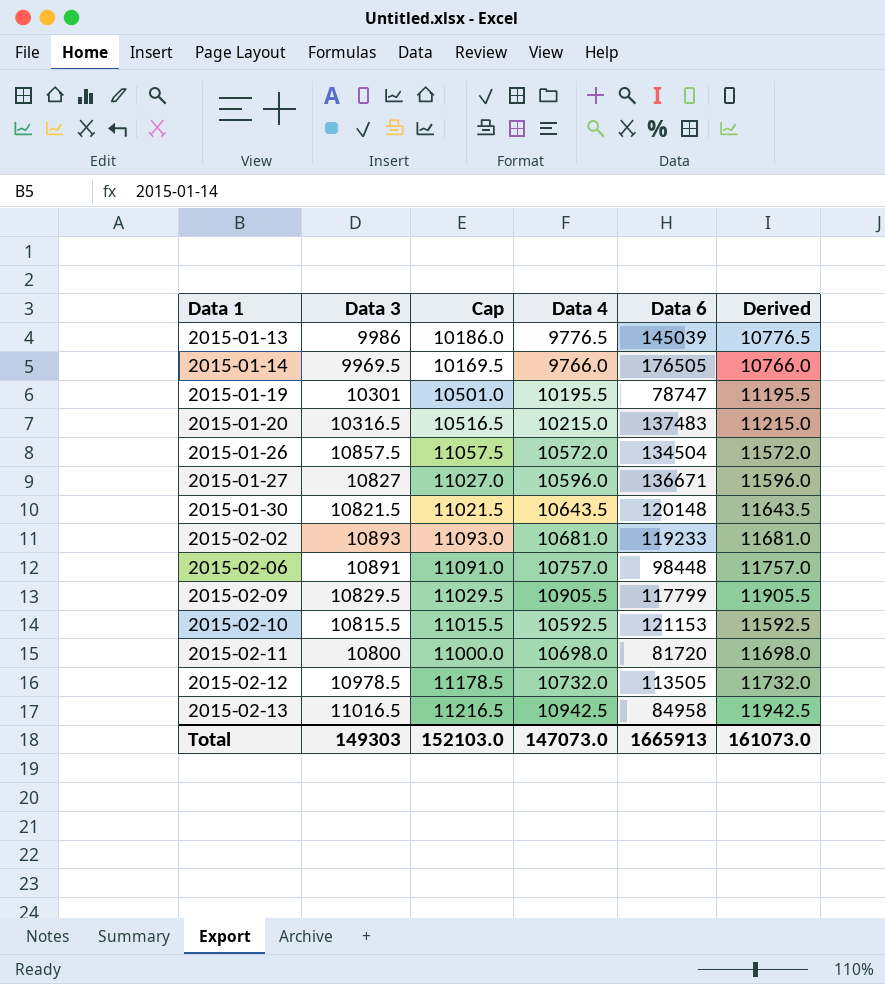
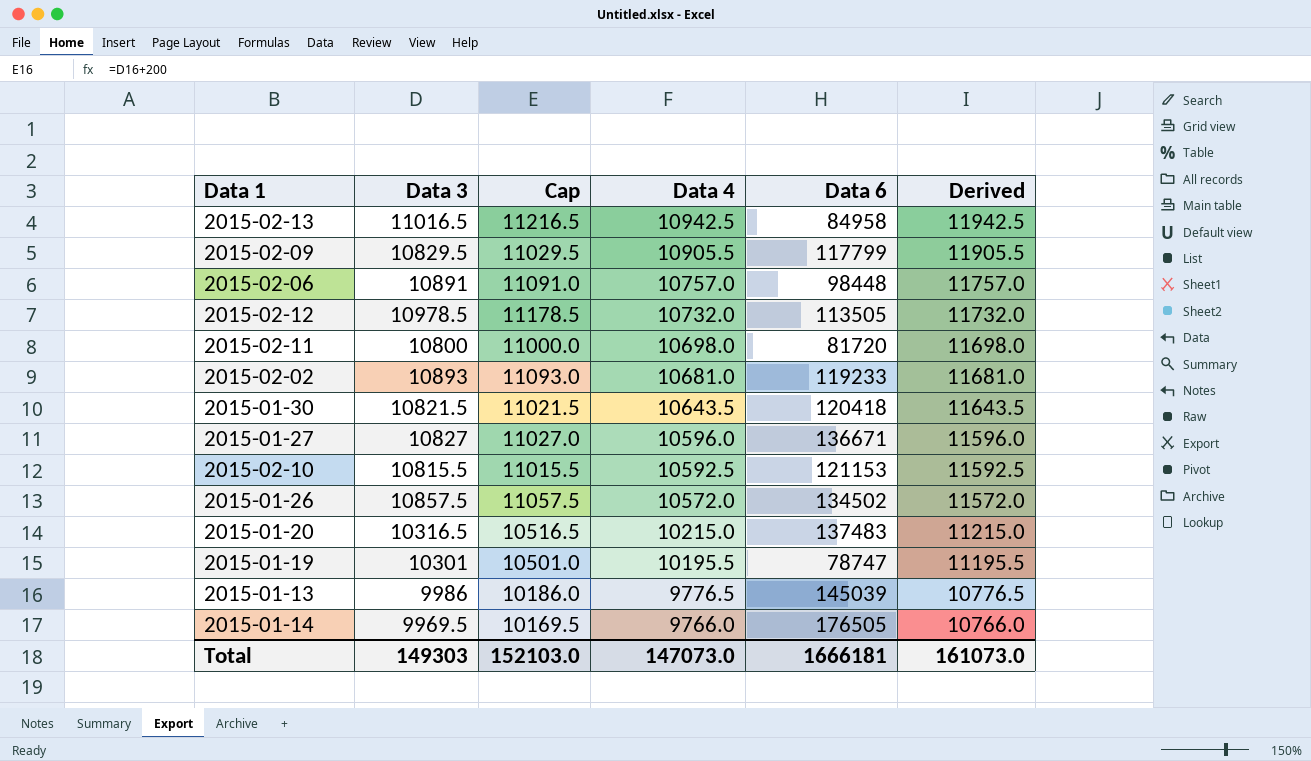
row order: Data 1 ascending -> Data 4 descending
2015-01-30 | Data 6: 120148 -> 120418
2015-01-26 | Data 6: 134504 -> 134502
Total | Data 6: 1665913 -> 1666181

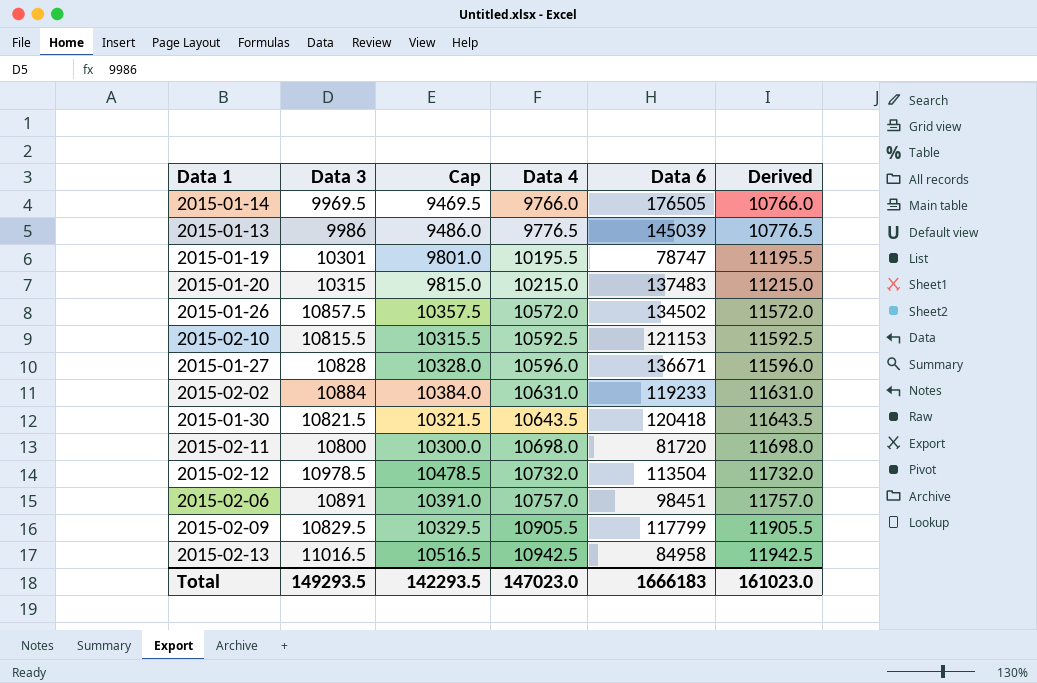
row order: Data 4 descending -> Data 4 ascending
column Cap | formula: [Data 3] + 200 -> [Data 3] - 500
2015-01-20 | Data 3: 10316.5 -> 10315
2015-01-27 | Data 3: 10827 -> 10828
2015-02-02 | Data 3: 10893 -> 10884
2015-02-02 | Data 4: 10681.0 -> 10631.0
2015-02-02 | Derived: 11681.0 -> 11631.0
2015-02-12 | Data 6: 113505 -> 113504
2015-02-06 | Data 6: 98448 -> 98451
Total | Data 3: 149303 -> 149293.5
Total | Cap: 152103.0 -> 142293.5
Total | Data 4: 147073.0 -> 147023.0
Total | Data 6: 1666181 -> 1666183
Total | Derived: 161073.0 -> 161023.0

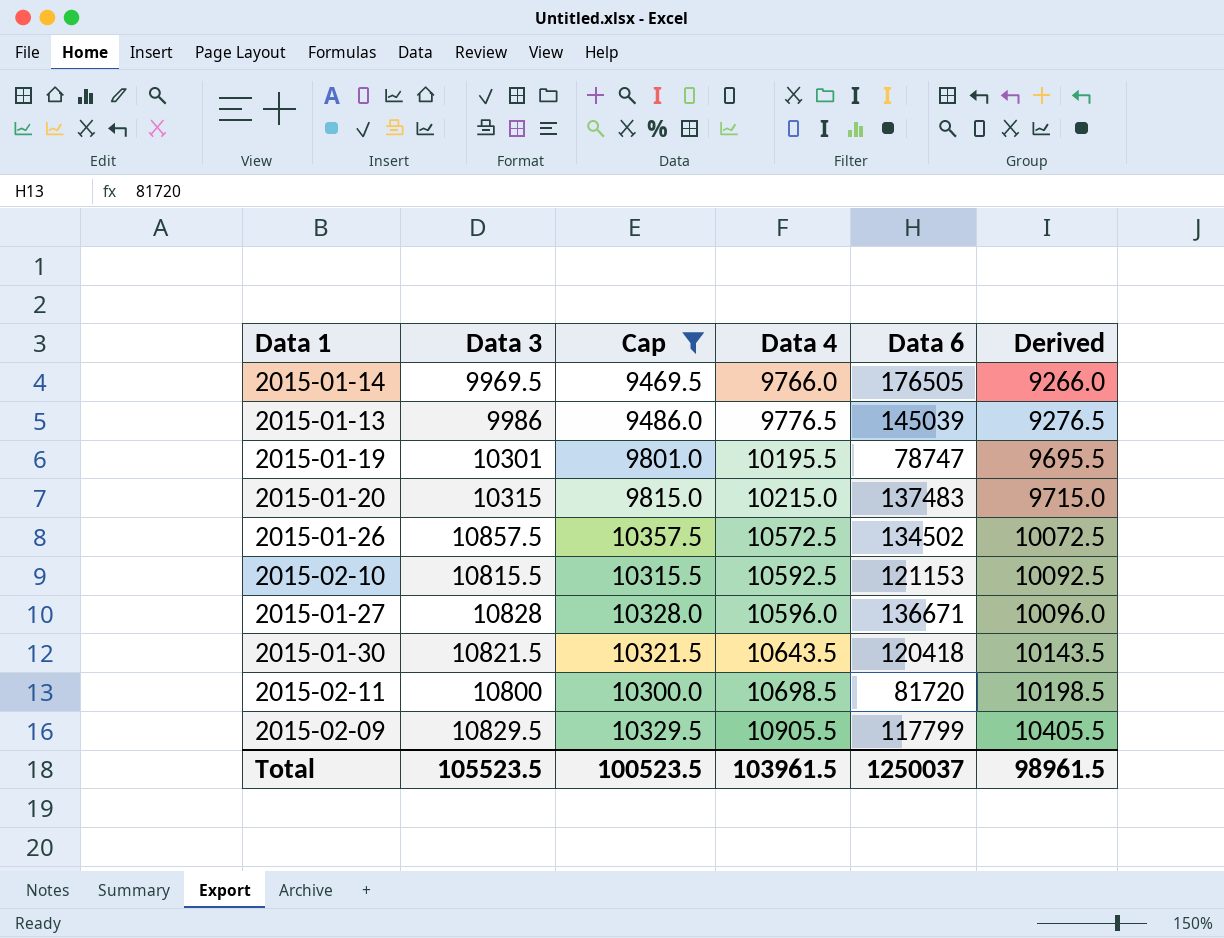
filter: none -> Cap <= 10357.5
column Derived | formula: [Data 4] + 1000 -> [Data 4] - 500
2015-01-26 | Data 4: 10572.0 -> 10572.5
2015-02-11 | Data 4: 10698.0 -> 10698.5
Total | Data 3: 149293.5 -> 105523.5
Total | Cap: 142293.5 -> 100523.5
Total | Data 4: 147023.0 -> 103961.5
Total | Data 6: 1666183 -> 1250037
Total | Derived: 161023.0 -> 98961.5

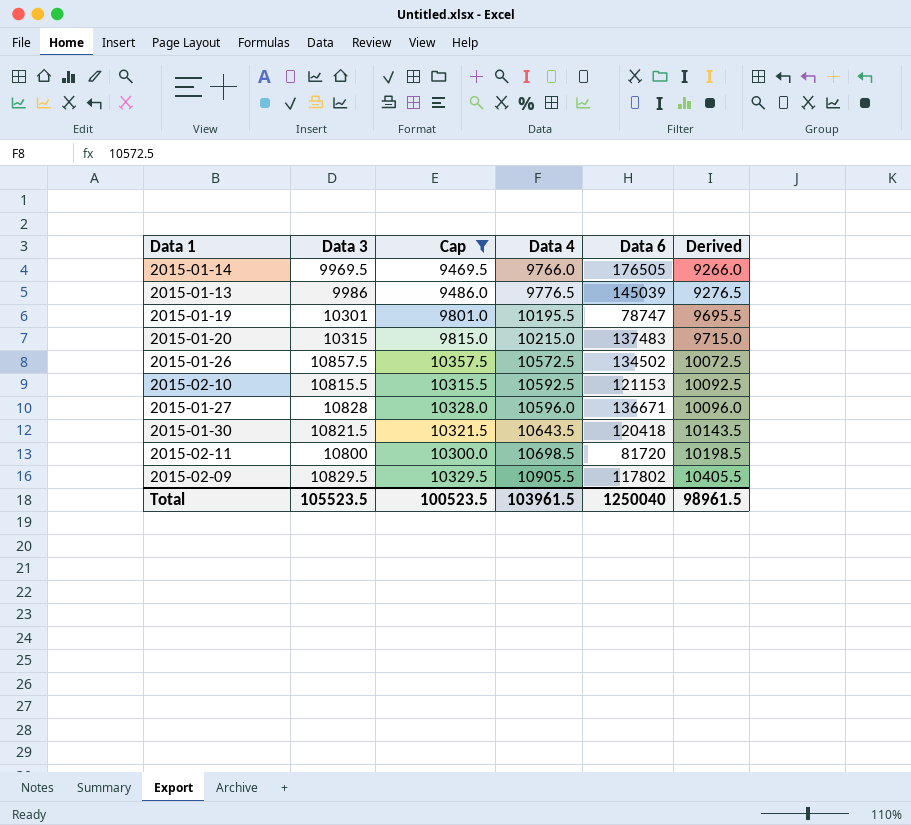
2015-02-09 | Data 6: 117799 -> 117802
Total | Data 6: 1250037 -> 1250040

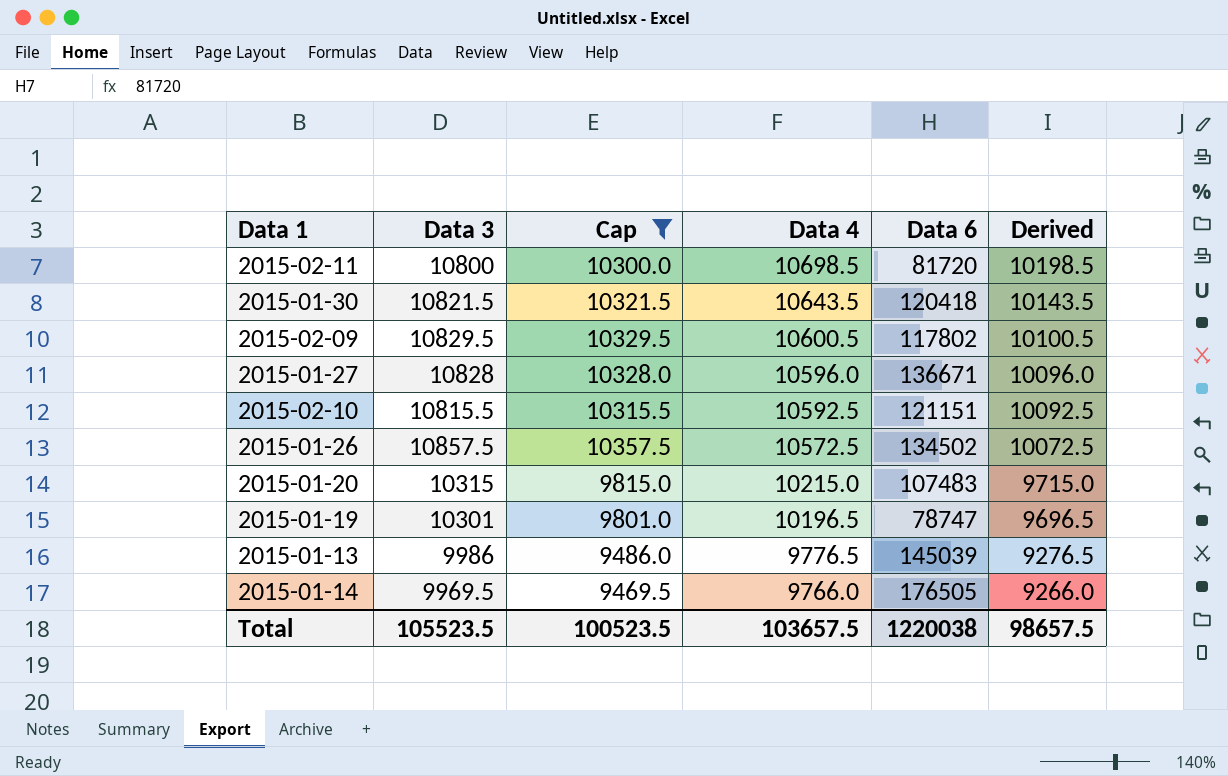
row order: Data 4 ascending -> Data 4 descending
2015-02-09 | Data 4: 10905.5 -> 10600.5
2015-02-09 | Derived: 10405.5 -> 10100.5
2015-02-10 | Data 6: 121153 -> 121151
2015-01-20 | Data 6: 137483 -> 107483
2015-01-19 | Data 4: 10195.5 -> 10196.5
2015-01-19 | Derived: 9695.5 -> 9696.5
Total | Data 4: 103961.5 -> 103657.5
Total | Data 6: 1250040 -> 1220038
Total | Derived: 98961.5 -> 98657.5

